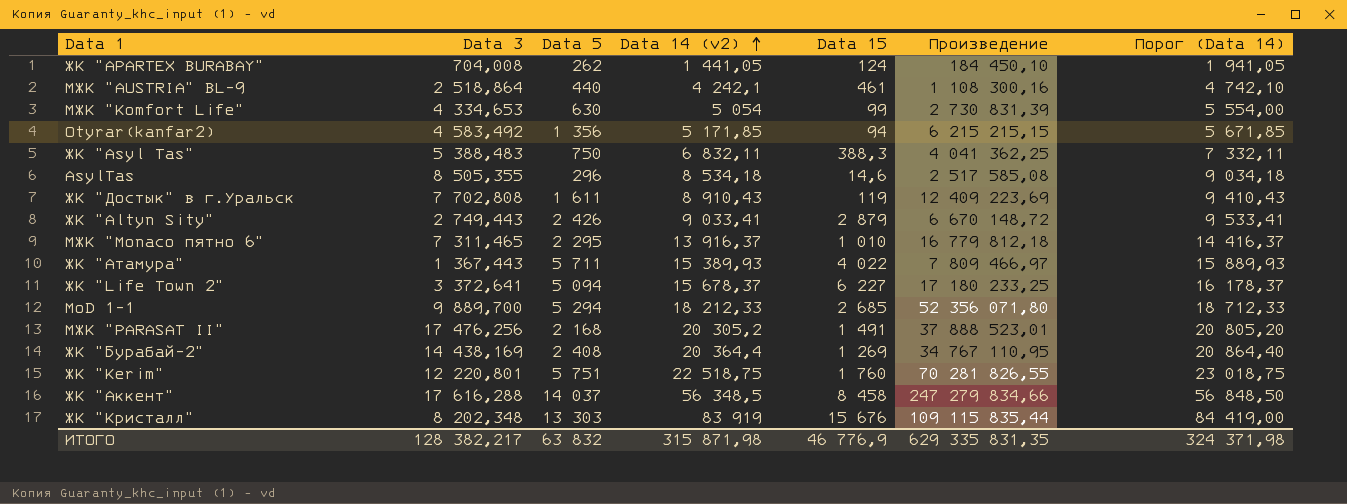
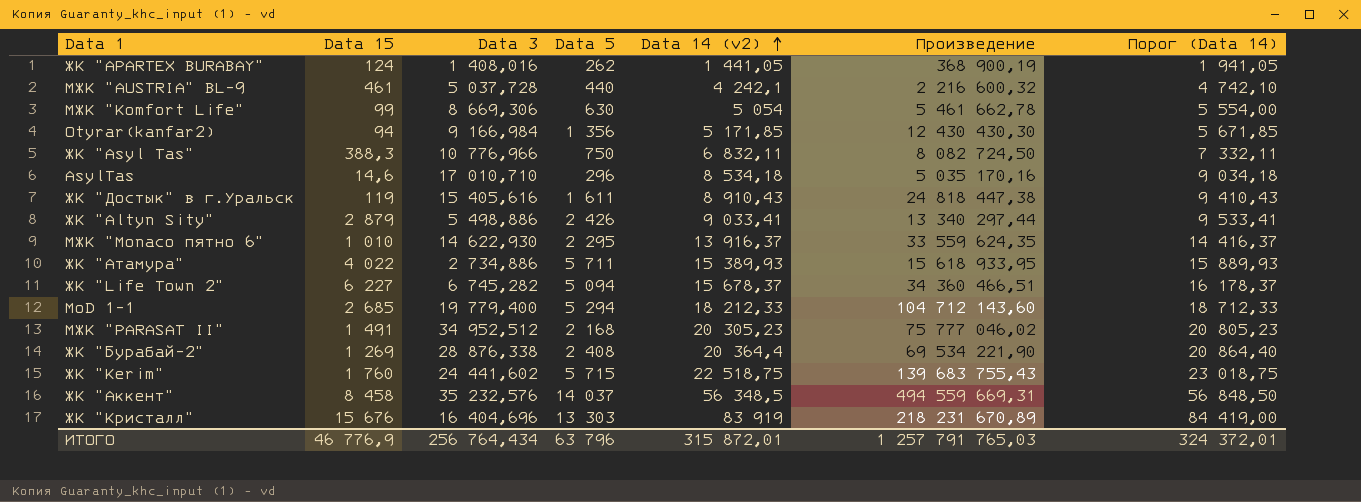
column Data 15 | position: 5 -> 2
ЖК "APARTEX BURABAY" | Data 3: 704,008 -> 1 408,016
ЖК "APARTEX BURABAY" | Произведение: 184 450,10 -> 368 900,19
МЖК "AUSTRIA" BL-9 | Data 3: 2 518,864 -> 5 037,728
МЖК "AUSTRIA" BL-9 | Произведение: 1 108 300,16 -> 2 216 600,32
МЖК "Кomfort Life" | Data 3: 4 334,653 -> 8 669,306
МЖК "Кomfort Life" | Произведение: 2 730 831,39 -> 5 461 662,78
Otyrar(kanfar2) | Data 3: 4 583,492 -> 9 166,984
Otyrar(kanfar2) | Произведение: 6 215 215,15 -> 12 430 430,30
ЖК "Asyl Tas" | Data 3: 5 388,483 -> 10 776,966
ЖК "Asyl Tas" | Произведение: 4 041 362,25 -> 8 082 724,50
AsylTas | Data 3: 8 505,355 -> 17 010,710
AsylTas | Произведение: 2 517 585,08 -> 5 035 170,16
ЖК "Достык" в г.Уральск | Data 3: 7 702,808 -> 15 405,616
ЖК "Достык" в г.Уральск | Произведение: 12 409 223,69 -> 24 818 447,38
ЖК "Altyn Sity" | Data 3: 2 749,443 -> 5 498,886
ЖК "Altyn Sity" | Произведение: 6 670 148,72 -> 13 340 297,44
МЖК "Monaco пятно 6" | Data 3: 7 311,465 -> 14 622,930
МЖК "Monaco пятно 6" | Произведение: 16 779 812,18 -> 33 559 624,35
ЖК "Атамура" | Data 3: 1 367,443 -> 2 734,886
ЖК "Атамура" | Произведение: 7 809 466,97 -> 15 618 933,95
ЖК "Life Town 2" | Data 3: 3 372,641 -> 6 745,282
ЖК "Life Town 2" | Произведение: 17 180 233,25 -> 34 360 466,51
MoD 1-1 | Data 3: 9 889,700 -> 19 779,400
MoD 1-1 | Произведение: 52 356 071,80 -> 104 712 143,60
МЖК "PARASAT II" | Data 3: 17 476,256 -> 34 952,512
МЖК "PARASAT II" | Data 14 (v2): 20 305,2 -> 20 305,23
МЖК "PARASAT II" | Произведение: 37 888 523,01 -> 75 777 046,02
МЖК "PARASAT II" | Порог (Data 14): 20 805,20 -> 20 805,23
ЖК "Бурабай-2" | Data 3: 14 438,169 -> 28 876,338
ЖК "Бурабай-2" | Произведение: 34 767 110,95 -> 69 534 221,90
ЖК "Kerim" | Data 3: 12 220,801 -> 24 441,602
ЖК "Kerim" | Data 5: 5 751 -> 5 715
ЖК "Kerim" | Произведение: 70 281 826,55 -> 139 683 755,43
ЖК "Аккент" | Data 3: 17 616,288 -> 35 232,576
ЖК "Аккент" | Произведение: 247 279 834,66 -> 494 559 669,31
ЖК "Кристалл" | Data 3: 8 202,348 -> 16 404,696
ЖК "Кристалл" | Произведение: 109 115 835,44 -> 218 231 670,89
ИТОГО | Data 3: 128 382,217 -> 256 764,434
ИТОГО | Data 5: 63 832 -> 63 796
ИТОГО | Data 14 (v2): 315 871,98 -> 315 872,01
ИТОГО | Произведение: 629 335 831,35 -> 1 257 791 765,03
ИТОГО | Порог (Data 14): 324 371,98 -> 324 372,01

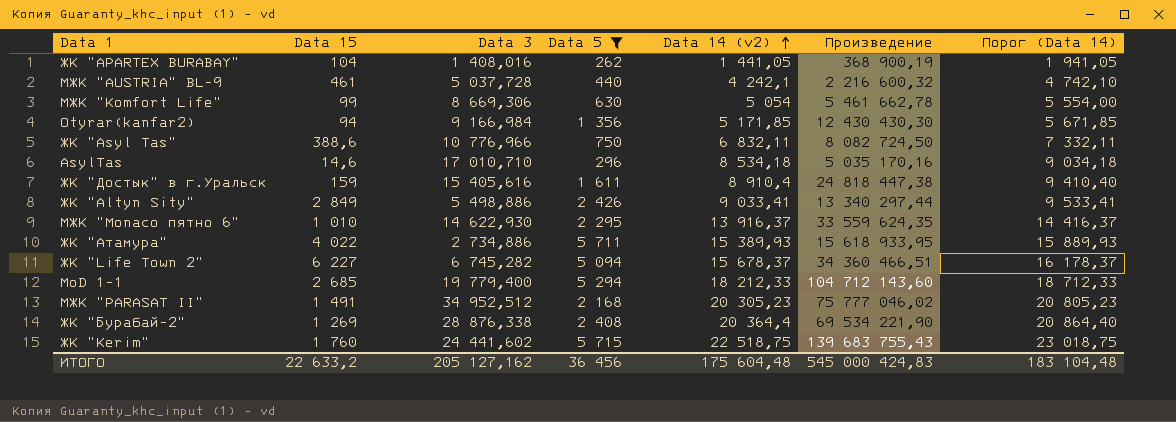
filter: none -> Data 5 <= 5 715
ЖК "APARTEX BURABAY" | Data 15: 124 -> 104
ЖК "Asyl Tas" | Data 15: 388,3 -> 388,6
ЖК "Достык" в г.Уральск | Data 15: 119 -> 159
ЖК "Достык" в г.Уральск | Data 14 (v2): 8 910,43 -> 8 910,4
ЖК "Достык" в г.Уральск | Порог (Data 14): 9 410,43 -> 9 410,40
ЖК "Altyn Sity" | Data 15: 2 879 -> 2 849
ИТОГО | Data 15: 46 776,9 -> 22 633,2
ИТОГО | Data 3: 256 764,434 -> 205 127,162
ИТОГО | Data 5: 63 796 -> 36 456
ИТОГО | Data 14 (v2): 315 872,01 -> 175 604,48
ИТОГО | Произведение: 1 257 791 765,03 -> 545 000 424,83
ИТОГО | Порог (Data 14): 324 372,01 -> 183 104,48

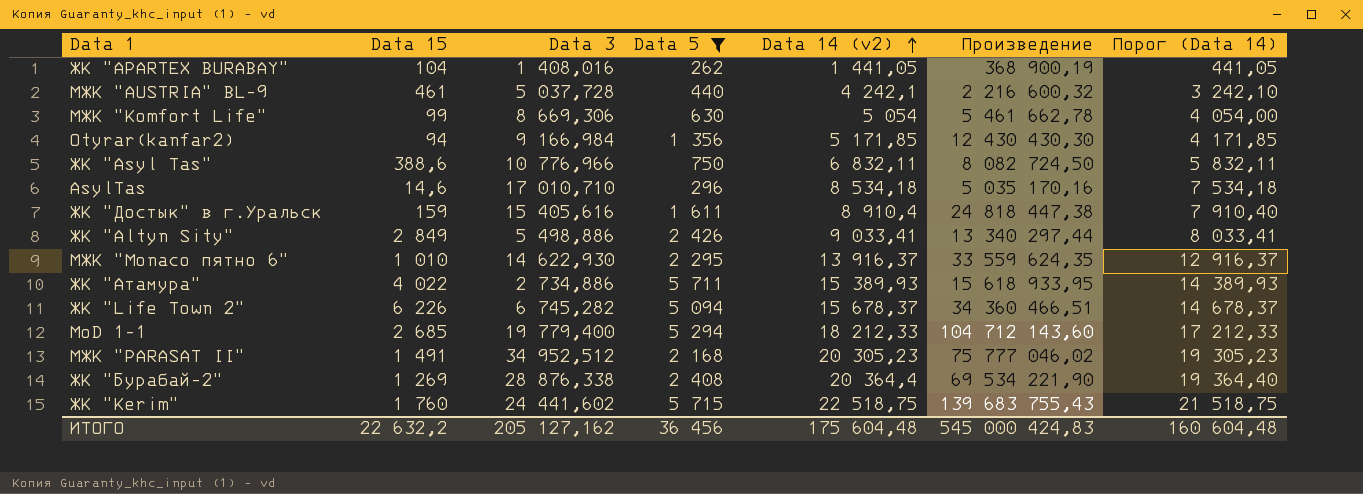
column Порог (Data 14) | formula: [Data 14 (v2)] + 500 -> [Data 14 (v2)] - 1000
ЖК "Life Town 2" | Data 15: 6 227 -> 6 226
ИТОГО | Data 15: 22 633,2 -> 22 632,2
ИТОГО | Порог (Data 14): 183 104,48 -> 160 604,48

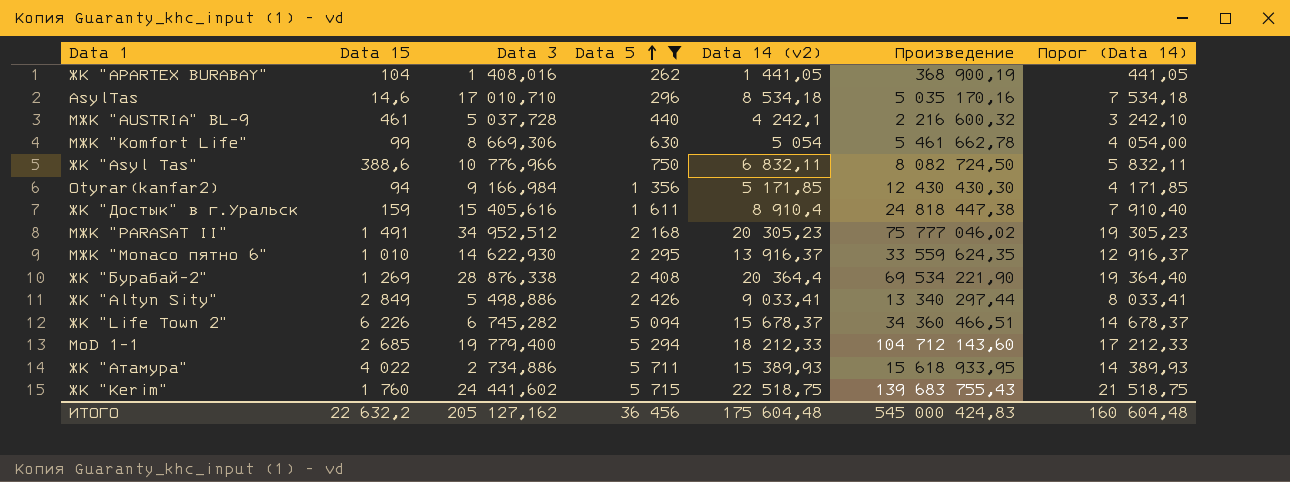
row order: Data 14 (v2) ascending -> Data 5 ascending

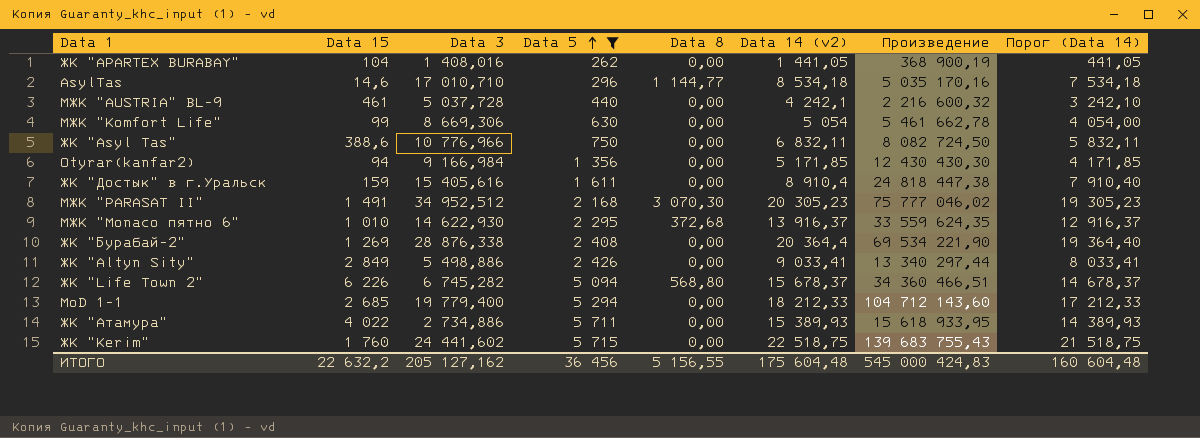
column Data 8 | position: none -> 5

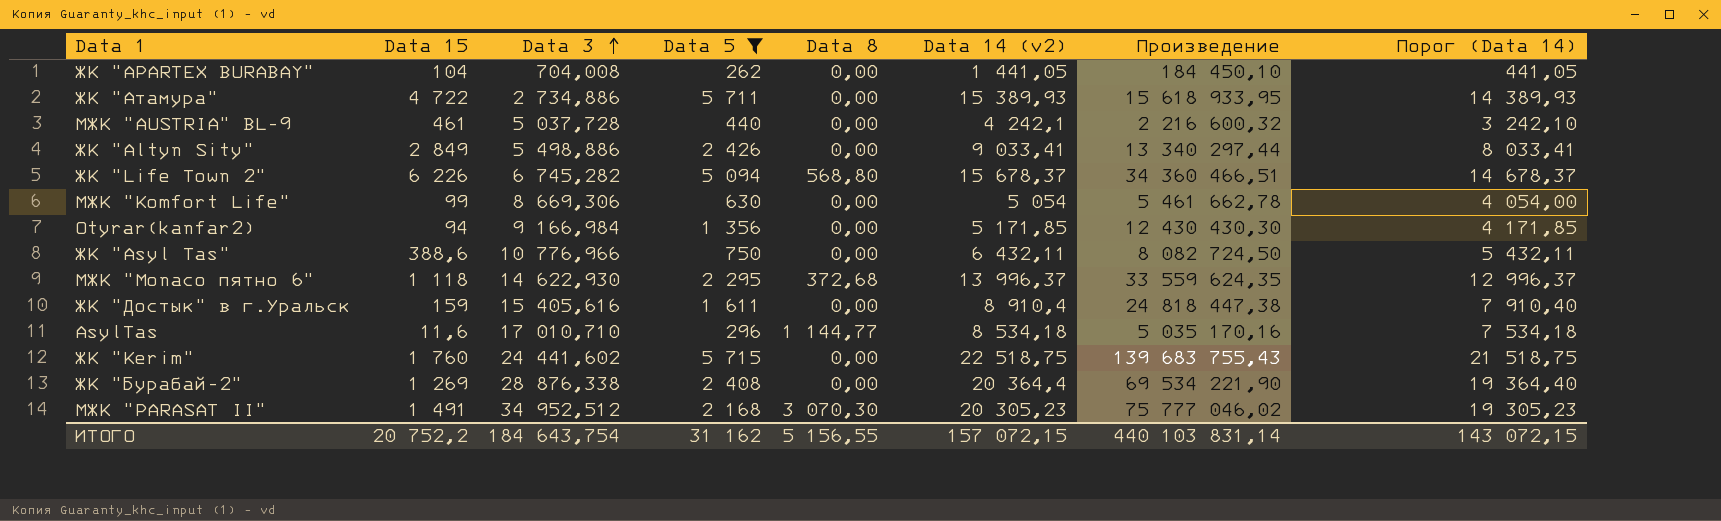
row order: Data 5 ascending -> Data 3 ascending
row MoD 1-1: 2 685 | 19 779,400 | 5 294 | 0,00 | 18 212,33 | 104 712 143,60 | 17 212,33 -> none
ЖК "APARTEX BURABAY" | Data 3: 1 408,016 -> 704,008
ЖК "APARTEX BURABAY" | Произведение: 368 900,19 -> 184 450,10
ЖК "Атамура" | Data 15: 4 022 -> 4 722
ЖК "Asyl Tas" | Data 14 (v2): 6 832,11 -> 6 432,11
ЖК "Asyl Tas" | Порог (Data 14): 5 832,11 -> 5 432,11
МЖК "Monaco пятно 6" | Data 15: 1 010 -> 1 118
МЖК "Monaco пятно 6" | Data 14 (v2): 13 916,37 -> 13 996,37
МЖК "Monaco пятно 6" | Порог (Data 14): 12 916,37 -> 12 996,37
AsylTas | Data 15: 14,6 -> 11,6
ИТОГО | Data 15: 22 632,2 -> 20 752,2
ИТОГО | Data 3: 205 127,162 -> 184 643,754
ИТОГО | Data 5: 36 456 -> 31 162
ИТОГО | Data 14 (v2): 175 604,48 -> 157 072,15
ИТОГО | Произведение: 545 000 424,83 -> 440 103 831,14
ИТОГО | Порог (Data 14): 160 604,48 -> 143 072,15

